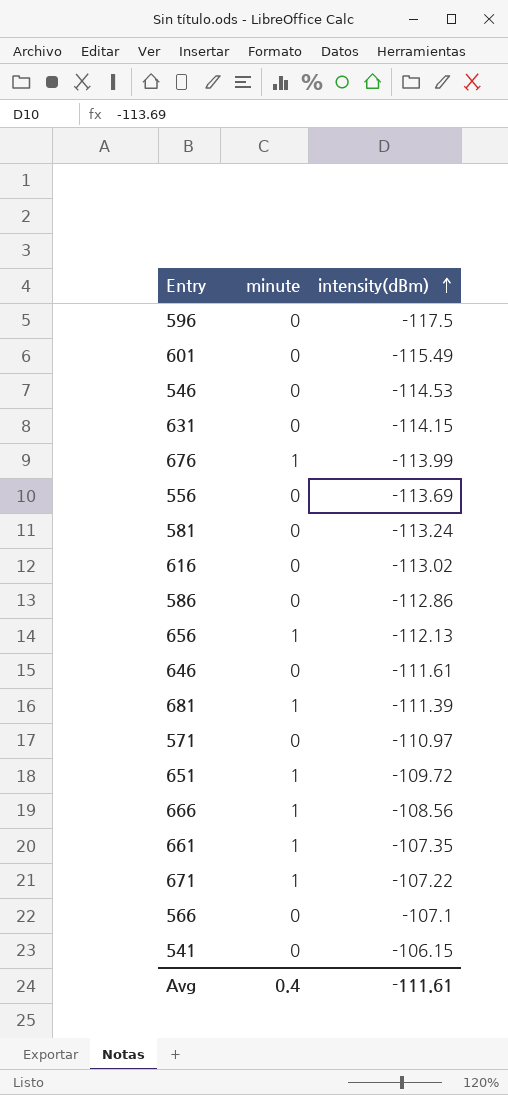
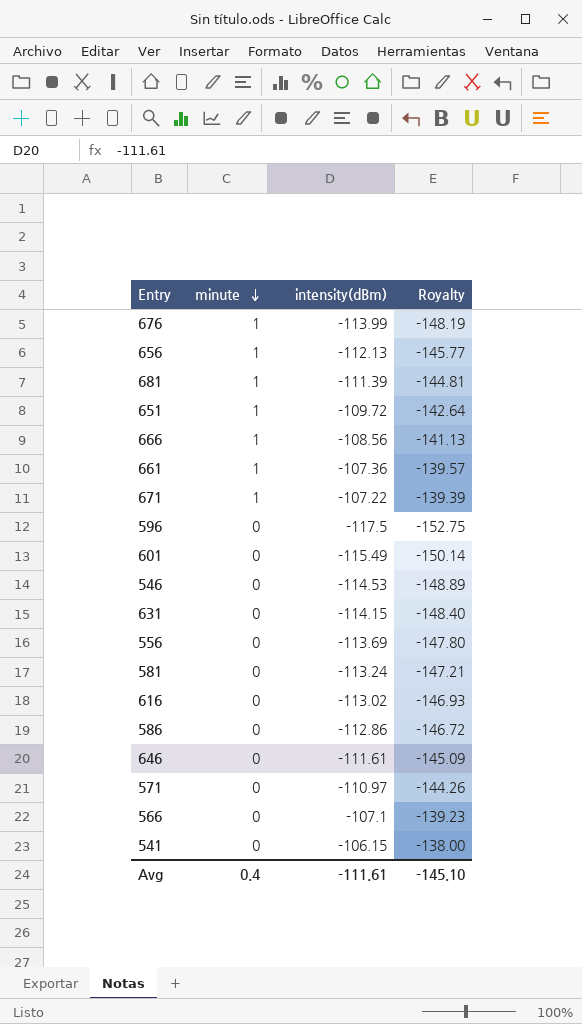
row order: intensity(dBm) ascending -> minute descending
column Royalty | formula: none -> [intensity(dBm)] * 1.3
661 | intensity(dBm): -107.35 -> -107.36

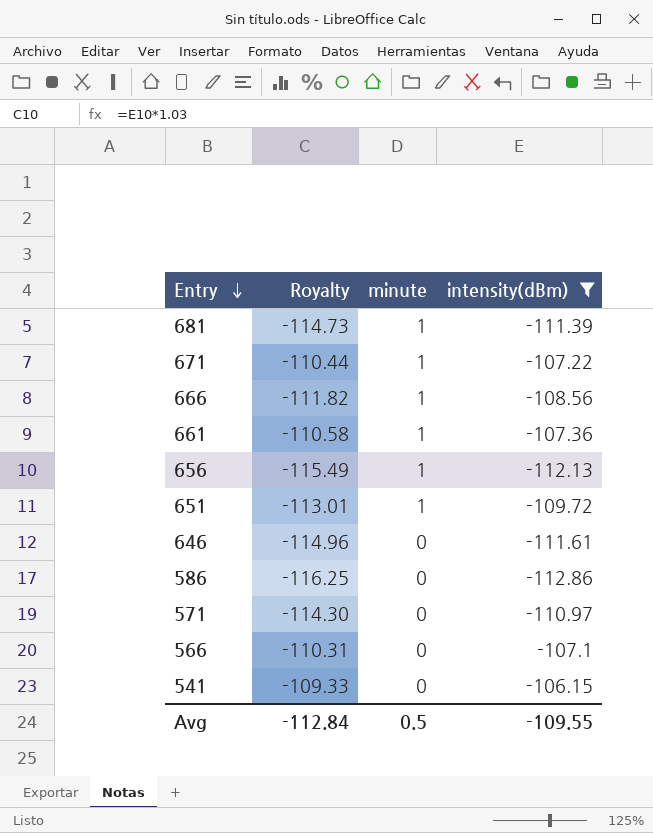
filter: none -> intensity(dBm) >= -112.86
row order: minute descending -> Entry descending
column Royalty | formula: [intensity(dBm)] * 1.3 -> [intensity(dBm)] * 1.03
column Royalty | position: 4 -> 2
Avg | Royalty: -145.10 -> -112.84
Avg | minute: 0.4 -> 0.5
Avg | intensity(dBm): -111.61 -> -109.55

